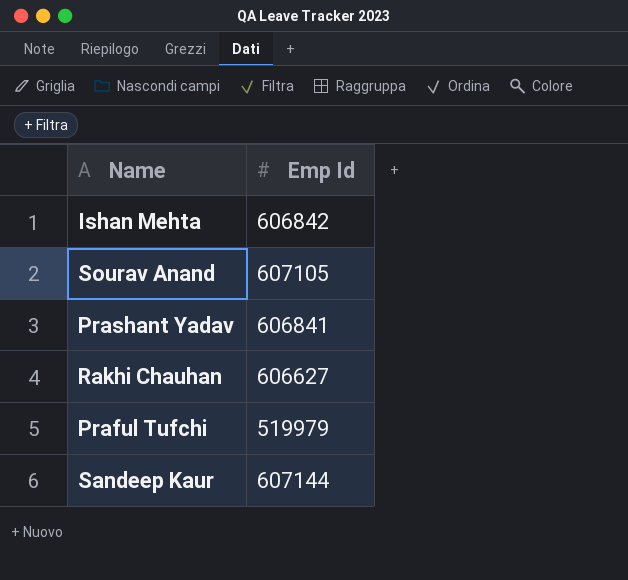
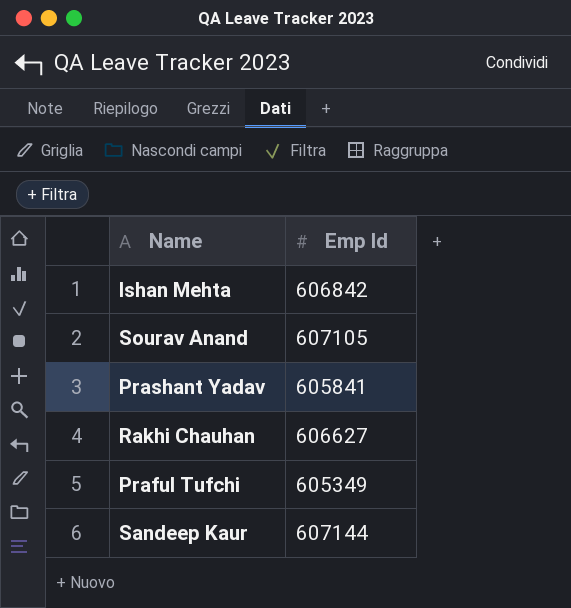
Prashant Yadav | Emp Id: 606841 -> 605841
Praful Tufchi | Emp Id: 519979 -> 605349

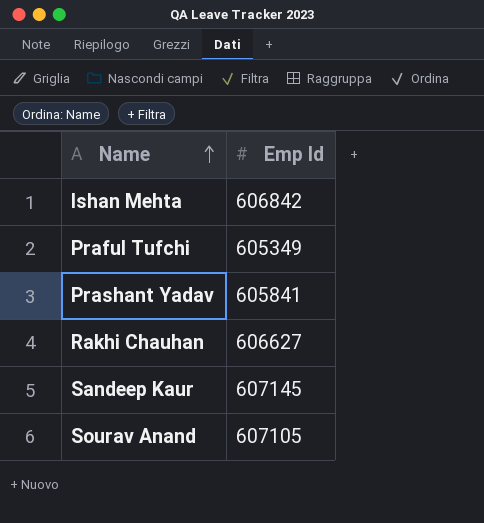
row order: none -> Name ascending
Sandeep Kaur | Emp Id: 607144 -> 607145

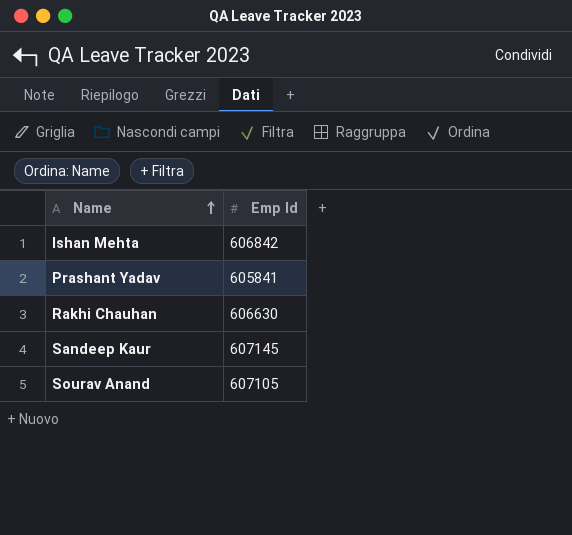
row Praful Tufchi: 605349 -> none
Rakhi Chauhan | Emp Id: 606627 -> 606630

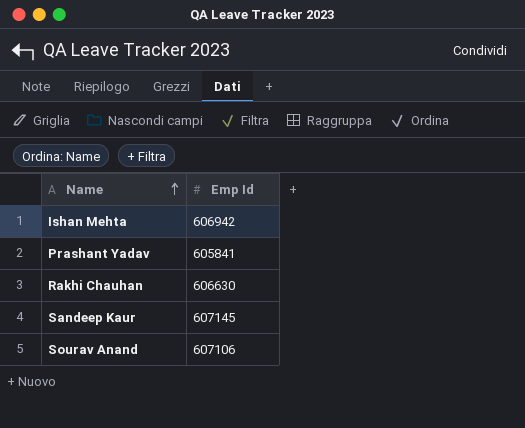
Ishan Mehta | Emp Id: 606842 -> 606942
Sourav Anand | Emp Id: 607105 -> 607106

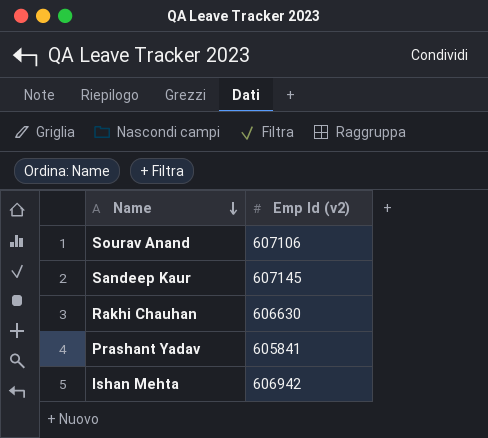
row order: Name ascending -> Name descending
column name: Emp Id -> Emp Id (v2)

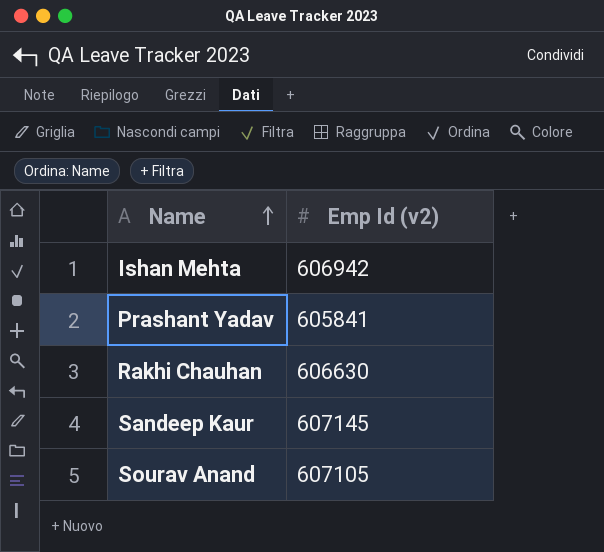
row order: Name descending -> Name ascending
Sourav Anand | Emp Id (v2): 607106 -> 607105

